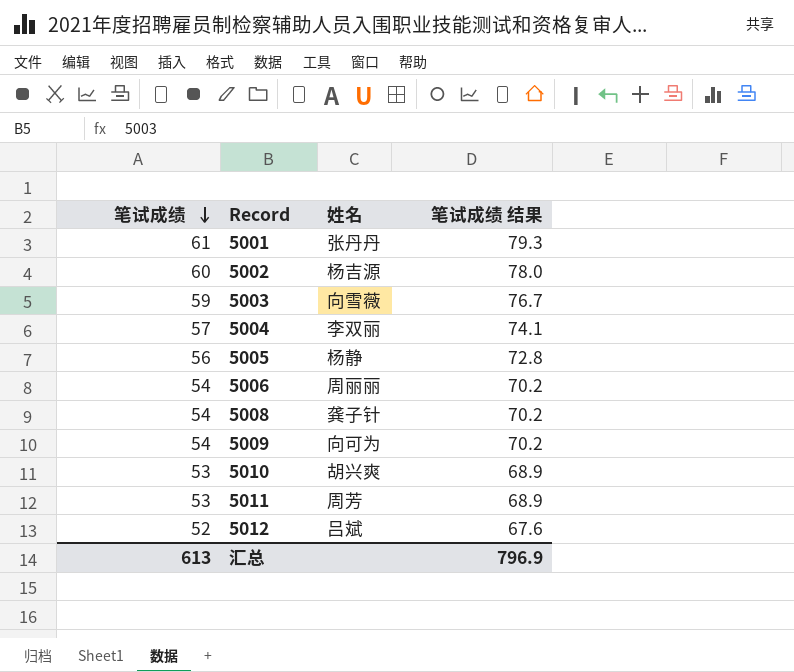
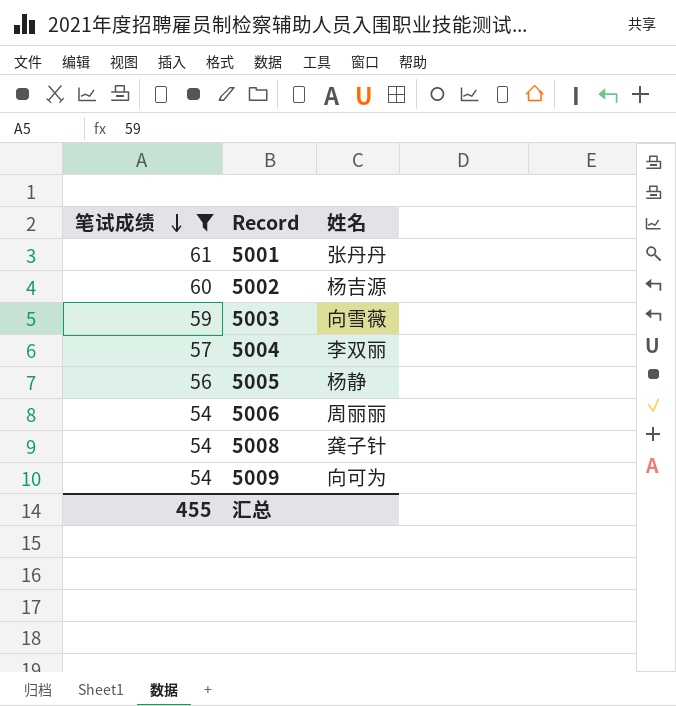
filter: none -> 笔试成绩 >= 54
column 笔试成绩 结果 | formula: [笔试成绩] * 1.3 -> none
汇总 | 笔试成绩: 613 -> 455

